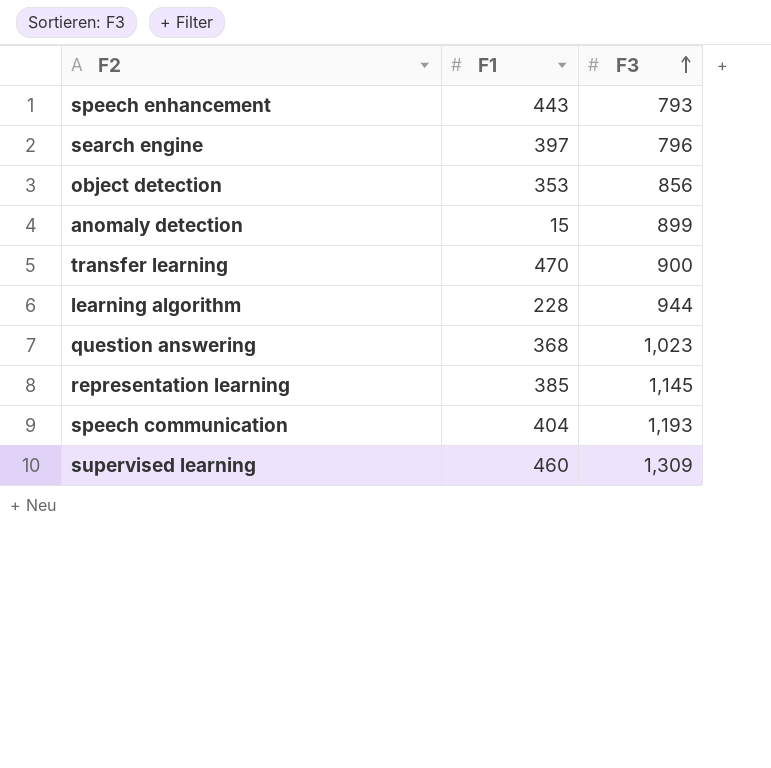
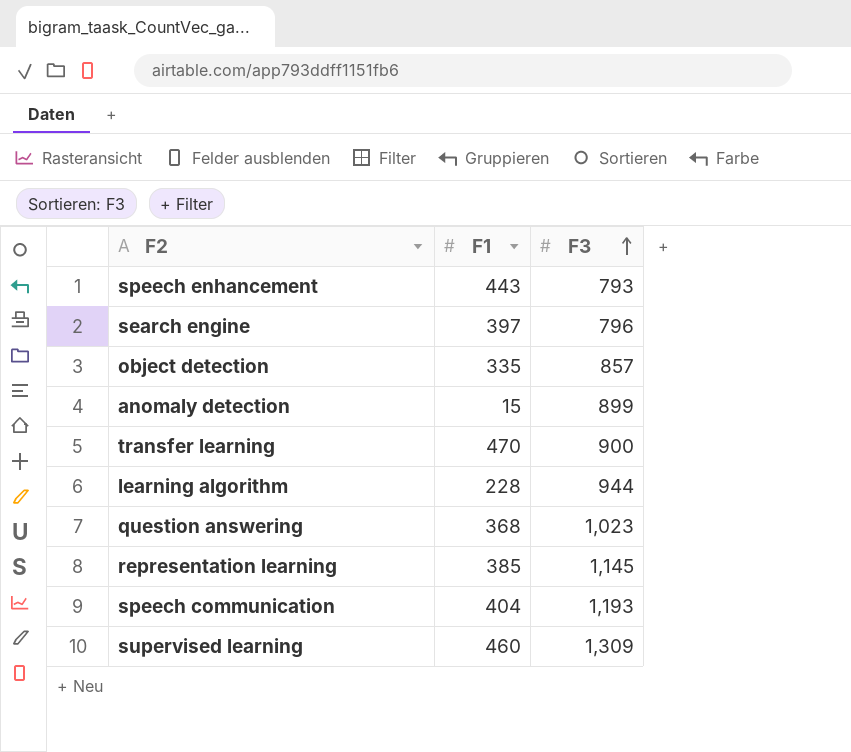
object detection | F1: 353 -> 335
object detection | F3: 856 -> 857

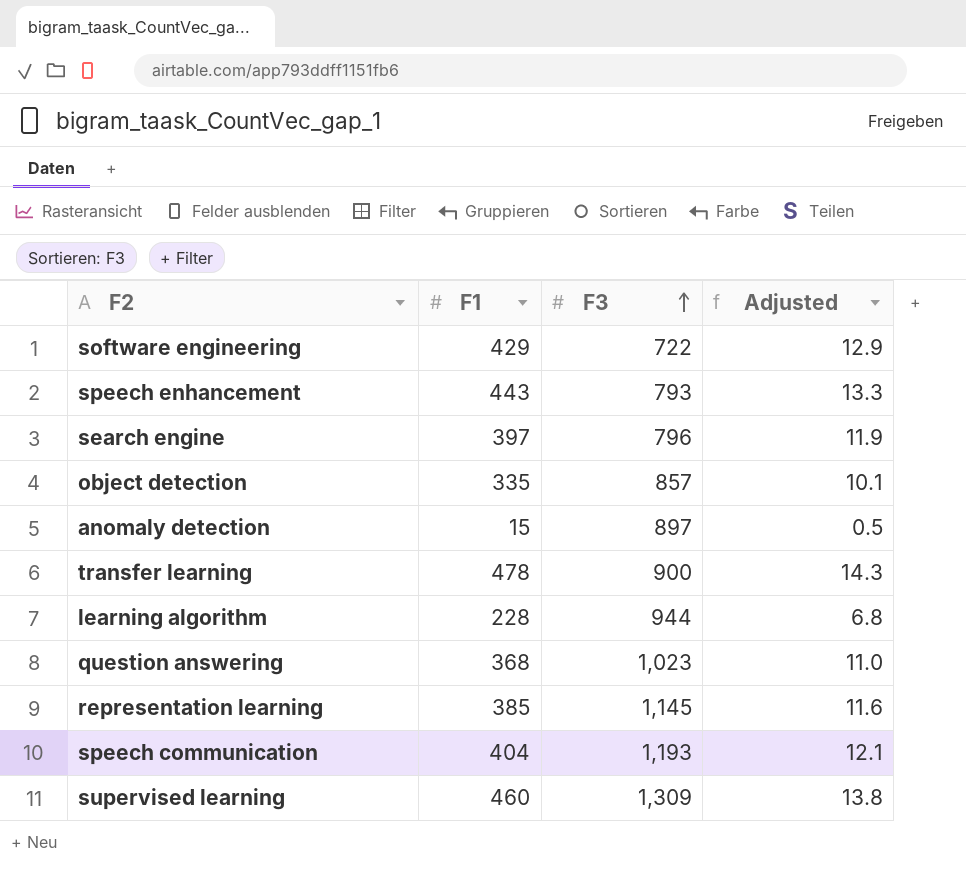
column Adjusted | formula: none -> [F1] * 0.03
row software engineering: none -> 429 | 722 | 12.9
anomaly detection | F3: 899 -> 897
transfer learning | F1: 470 -> 478

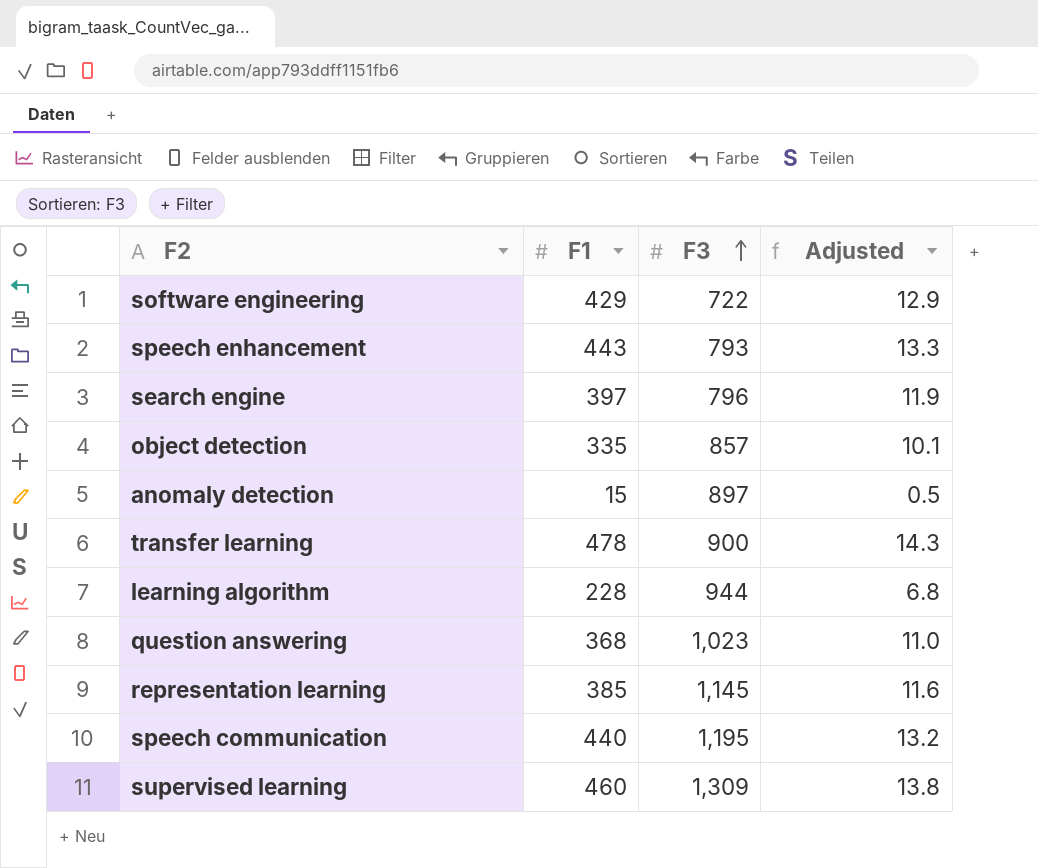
speech communication | F1: 404 -> 440
speech communication | F3: 1,193 -> 1,195
speech communication | Adjusted: 12.1 -> 13.2

